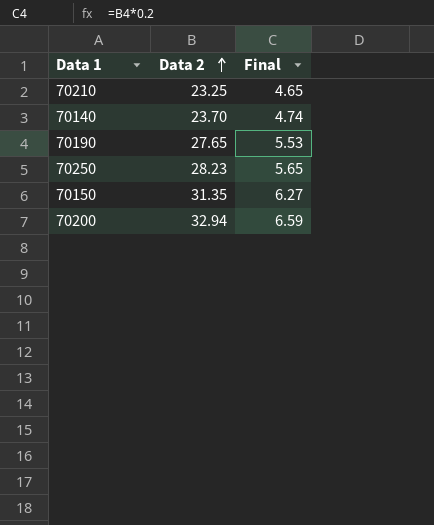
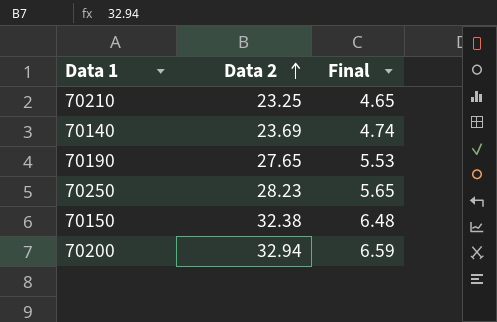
70140 | Data 2: 23.70 -> 23.69
70150 | Data 2: 31.35 -> 32.38
70150 | Final: 6.27 -> 6.48

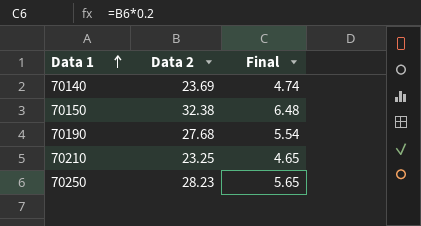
row order: Data 2 ascending -> Data 1 ascending
row 70200: 32.94 | 6.59 -> none
70190 | Data 2: 27.65 -> 27.68
70190 | Final: 5.53 -> 5.54

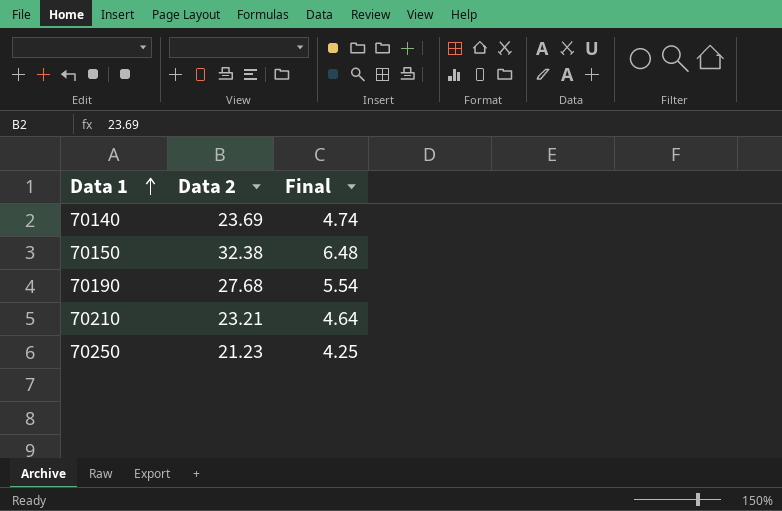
70210 | Data 2: 23.25 -> 23.21
70210 | Final: 4.65 -> 4.64
70250 | Data 2: 28.23 -> 21.23
70250 | Final: 5.65 -> 4.25

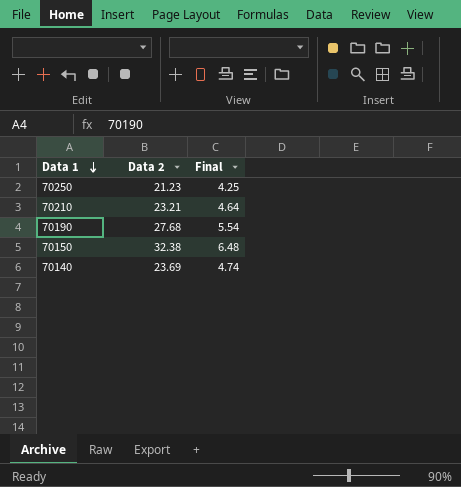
row order: Data 1 ascending -> Data 1 descending

